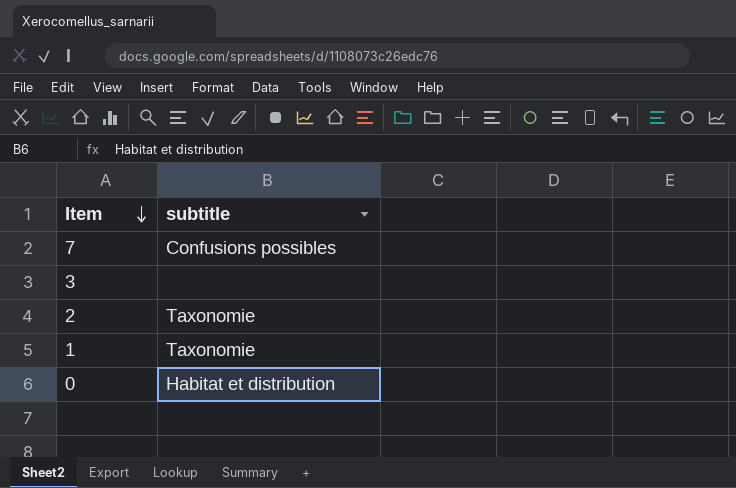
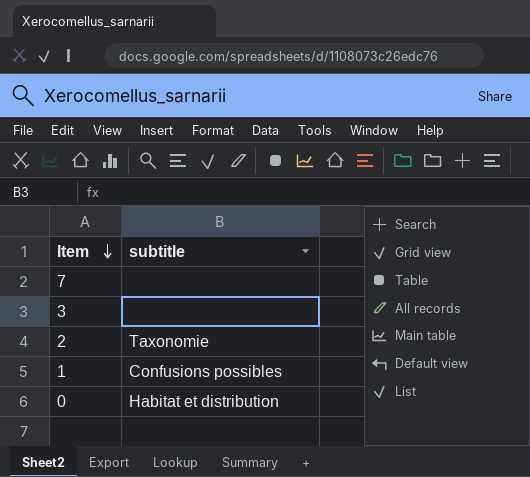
7 | subtitle: Confusions possibles -> none
1 | subtitle: Taxonomie -> Confusions possibles

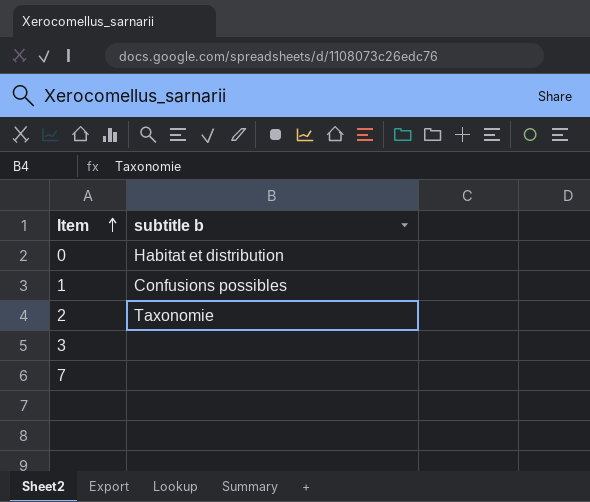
row order: Item descending -> Item ascending
column name: subtitle -> subtitle b

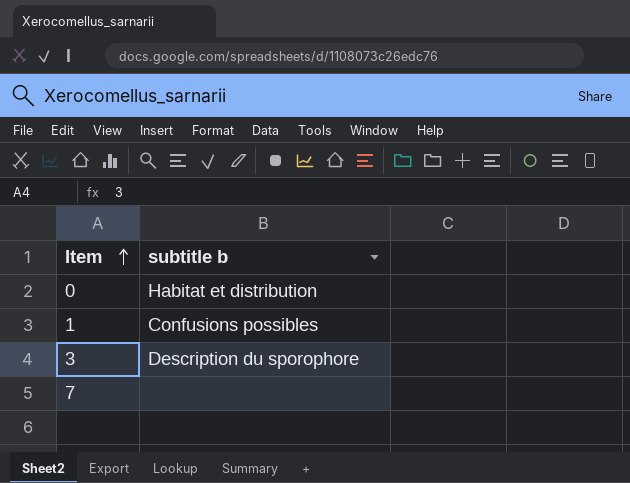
row 2: Taxonomie -> none
3 | subtitle b: none -> Description du sporophore

